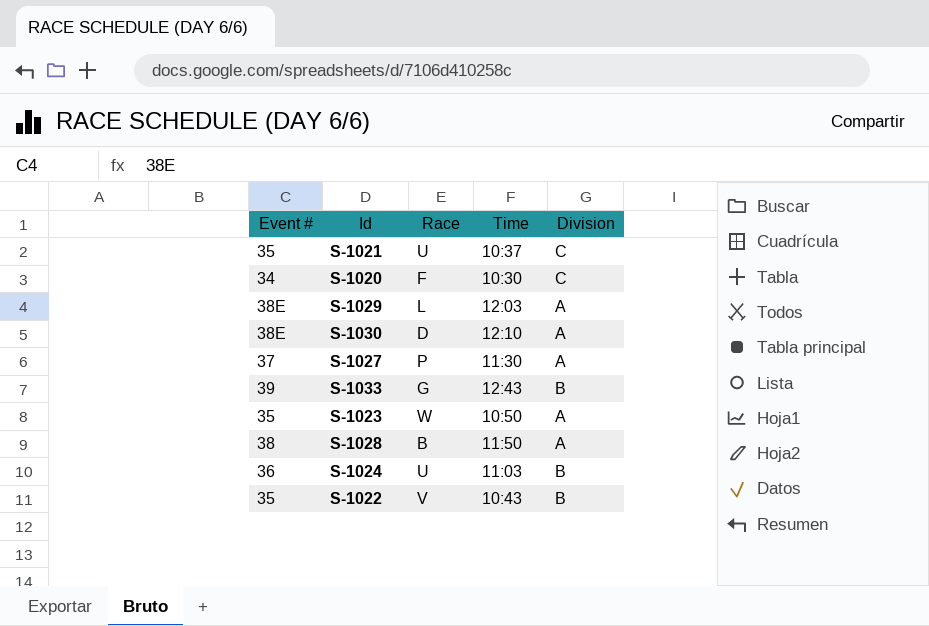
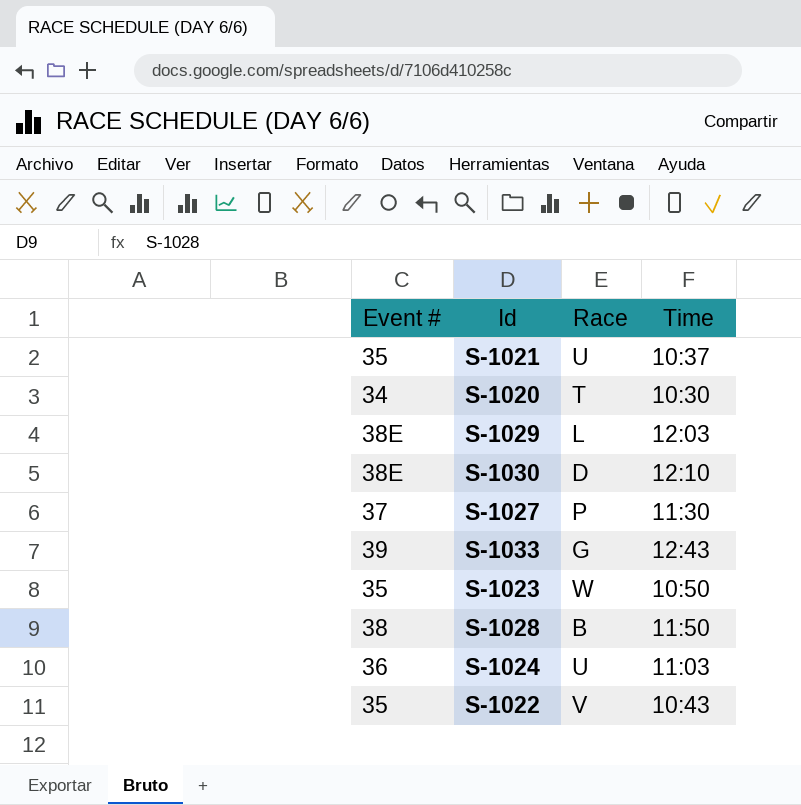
column Division | position: 5 -> none
S-1020 | Race: F -> T

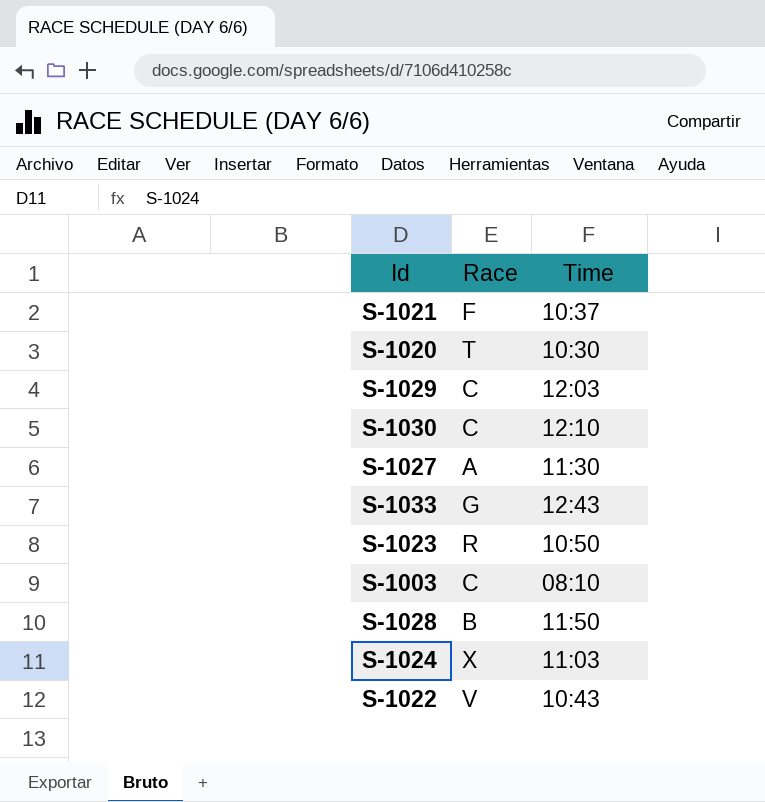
column Event # | position: 1 -> none
S-1021 | Race: U -> F
S-1029 | Race: L -> C
S-1030 | Race: D -> C
S-1027 | Race: P -> A
S-1023 | Race: W -> R
row S-1003: none -> C | 08:10
S-1024 | Race: U -> X

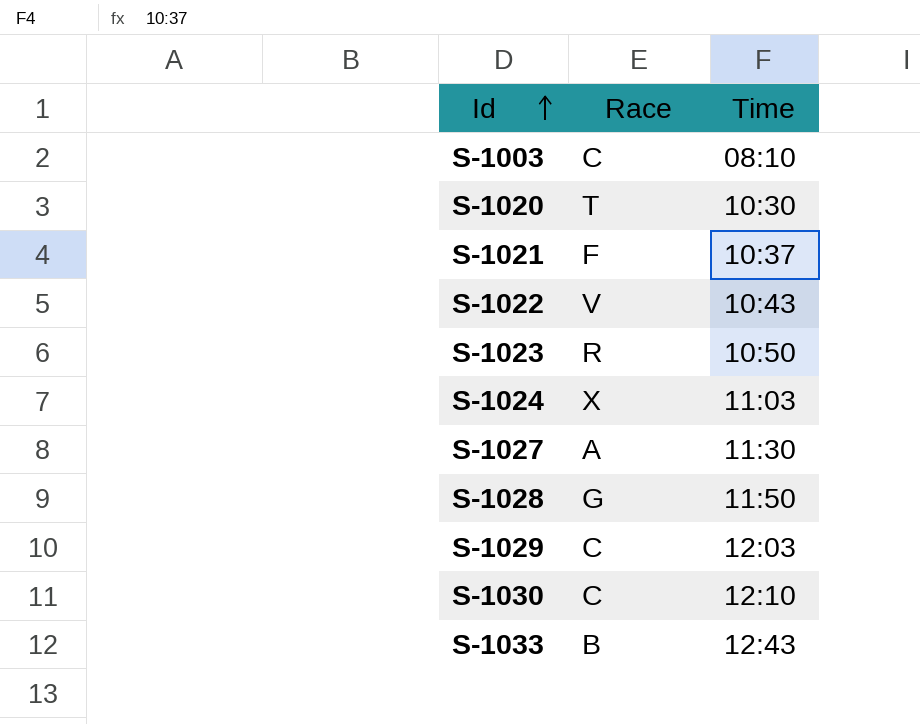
row order: none -> Id ascending
S-1028 | Race: B -> G
S-1033 | Race: G -> B

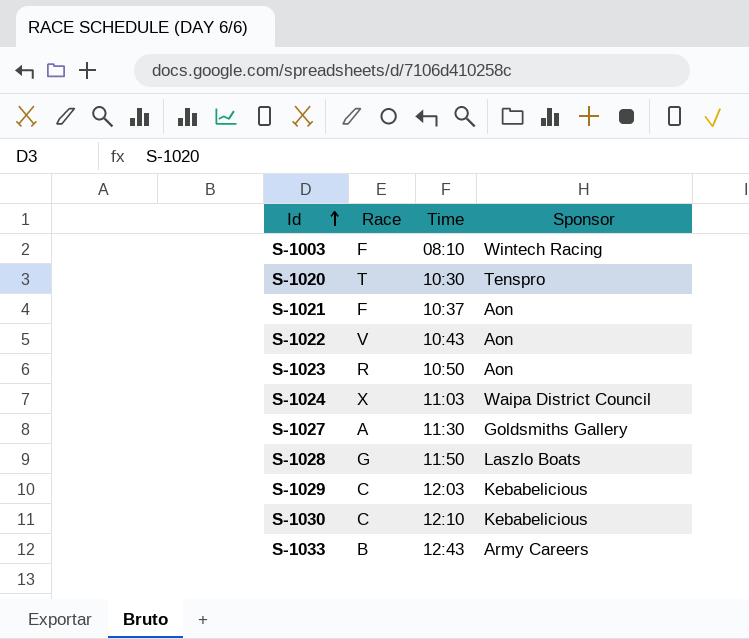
column Sponsor | position: none -> 4
S-1003 | Race: C -> F

